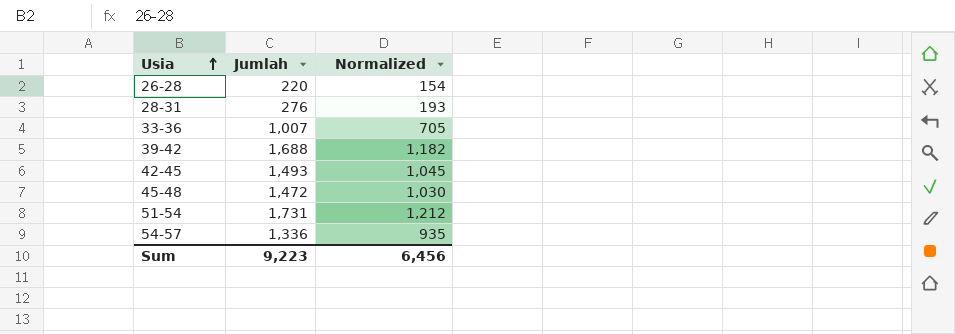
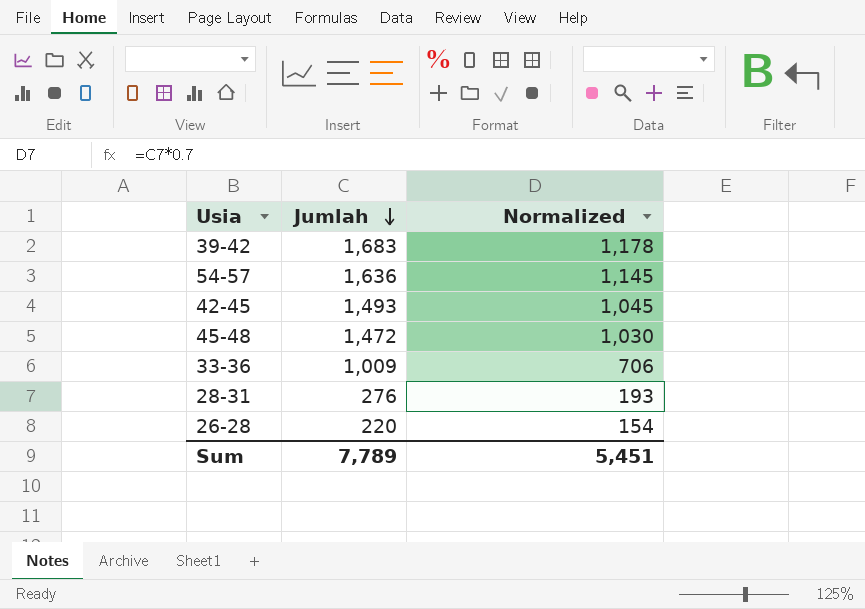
row order: Usia ascending -> Jumlah descending
row 51-54: 1,731 | 1,212 -> none
39-42 | Jumlah: 1,688 -> 1,683
39-42 | Normalized: 1,182 -> 1,178
54-57 | Jumlah: 1,336 -> 1,636
54-57 | Normalized: 935 -> 1,145
33-36 | Jumlah: 1,007 -> 1,009
33-36 | Normalized: 705 -> 706
Sum | Jumlah: 9,223 -> 7,789
Sum | Normalized: 6,456 -> 5,451

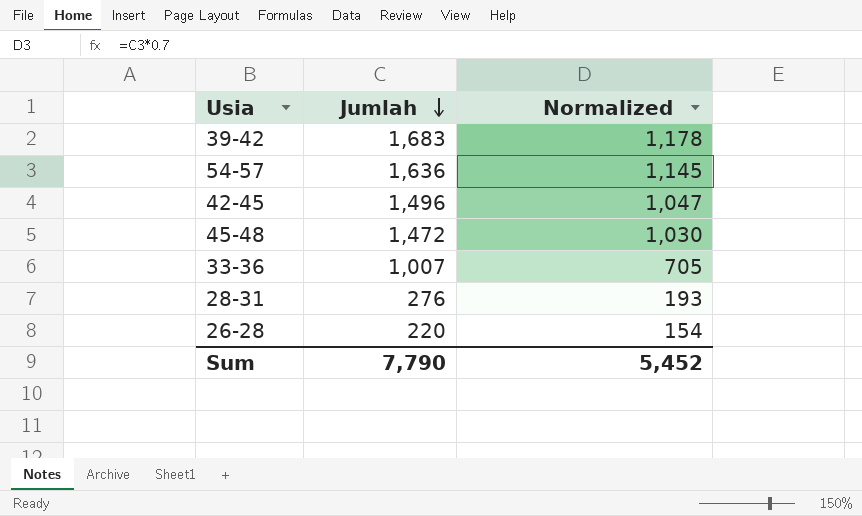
42-45 | Jumlah: 1,493 -> 1,496
42-45 | Normalized: 1,045 -> 1,047
33-36 | Jumlah: 1,009 -> 1,007
33-36 | Normalized: 706 -> 705
Sum | Jumlah: 7,789 -> 7,790
Sum | Normalized: 5,451 -> 5,452

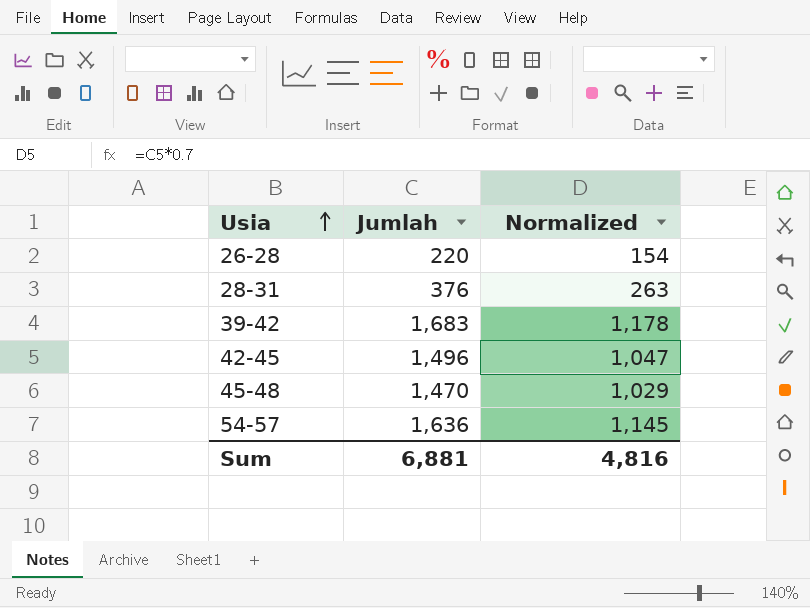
row order: Jumlah descending -> Usia ascending
row 33-36: 1,007 | 705 -> none
28-31 | Jumlah: 276 -> 376
28-31 | Normalized: 193 -> 263
45-48 | Jumlah: 1,472 -> 1,470
45-48 | Normalized: 1,030 -> 1,029
Sum | Jumlah: 7,790 -> 6,881
Sum | Normalized: 5,452 -> 4,816

